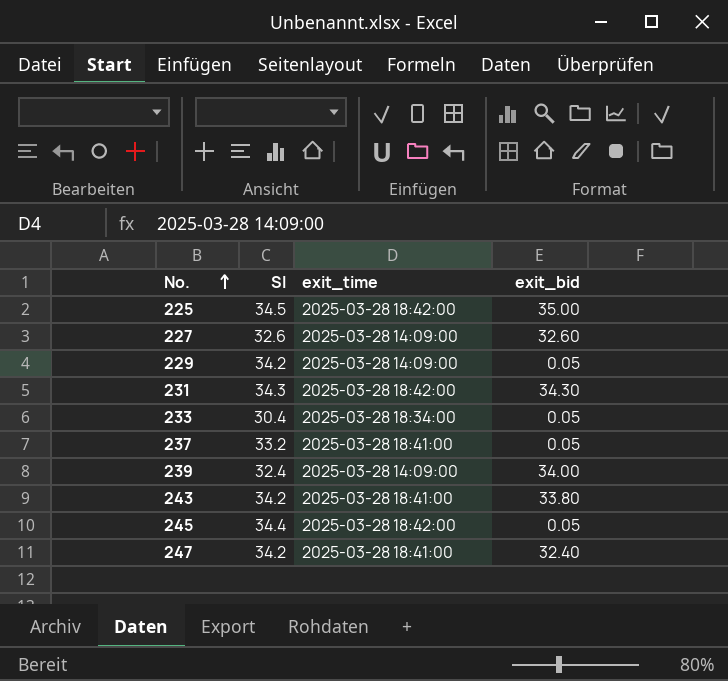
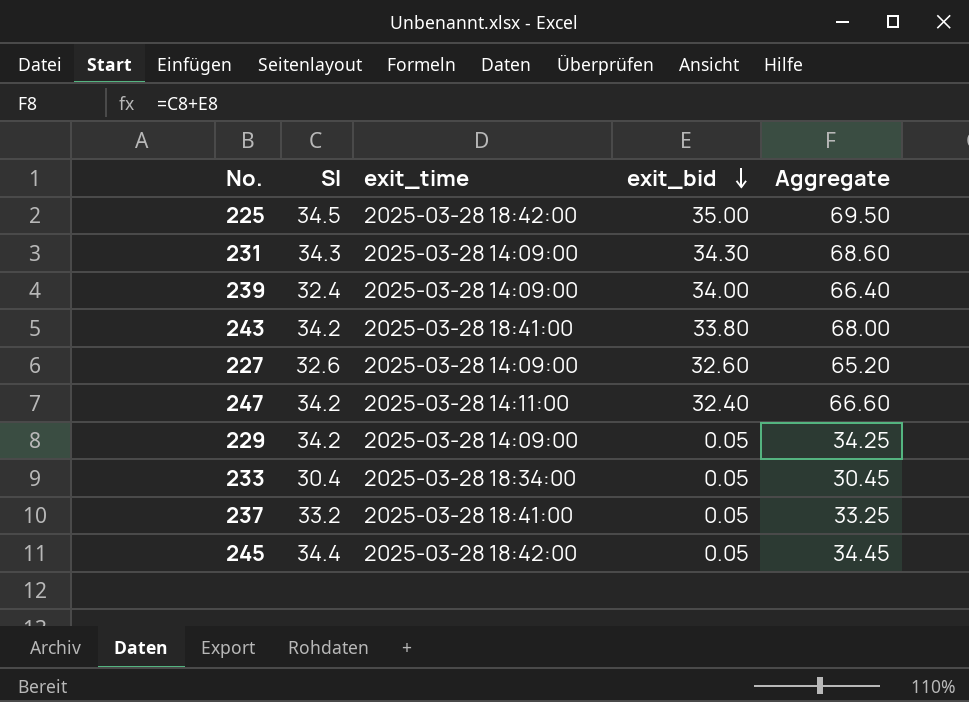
row order: No. ascending -> exit_bid descending
column Aggregate | formula: none -> [Sl] + [exit_bid]
231 | exit_time: 2025-03-28 18:42:00 -> 2025-03-28 14:09:00
247 | exit_time: 2025-03-28 18:41:00 -> 2025-03-28 14:11:00

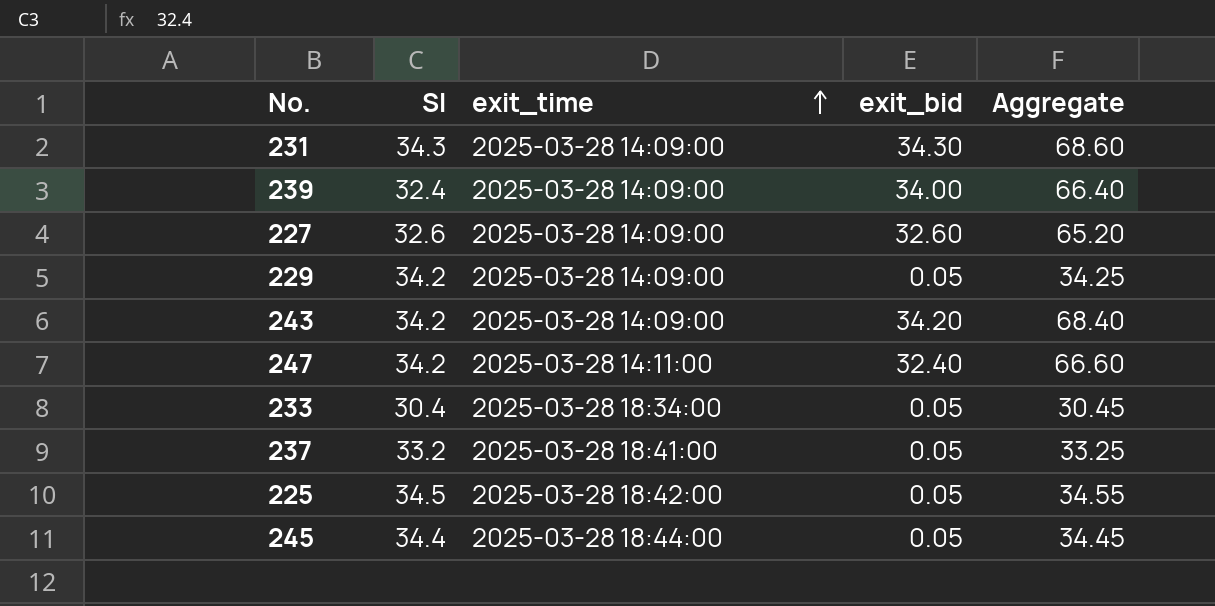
row order: exit_bid descending -> exit_time ascending
243 | exit_time: 2025-03-28 18:41:00 -> 2025-03-28 14:09:00
243 | exit_bid: 33.80 -> 34.20
243 | Aggregate: 68.00 -> 68.40
225 | exit_bid: 35.00 -> 0.05
225 | Aggregate: 69.50 -> 34.55
245 | exit_time: 2025-03-28 18:42:00 -> 2025-03-28 18:44:00

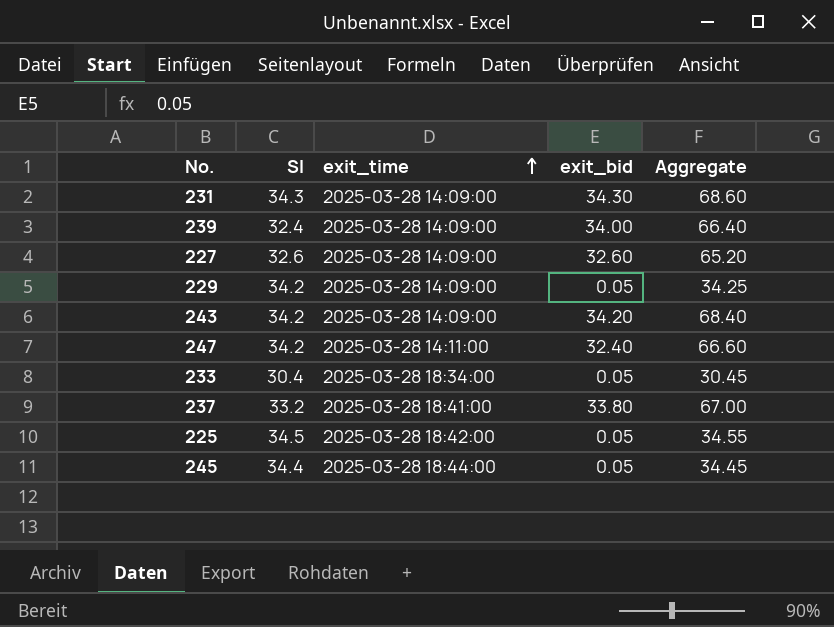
237 | exit_bid: 0.05 -> 33.80
237 | Aggregate: 33.25 -> 67.00

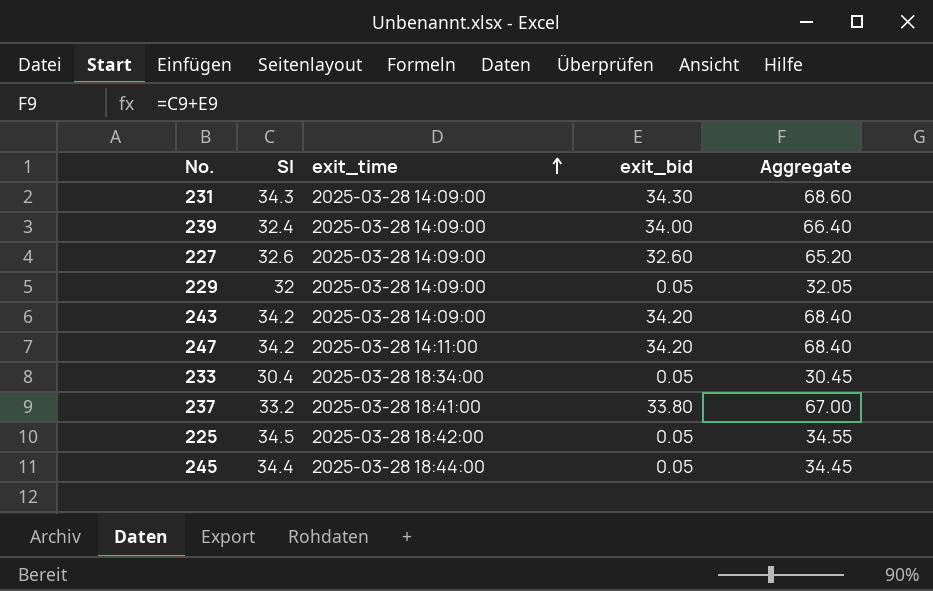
229 | Sl: 34.2 -> 32
229 | Aggregate: 34.25 -> 32.05
247 | exit_bid: 32.40 -> 34.20
247 | Aggregate: 66.60 -> 68.40

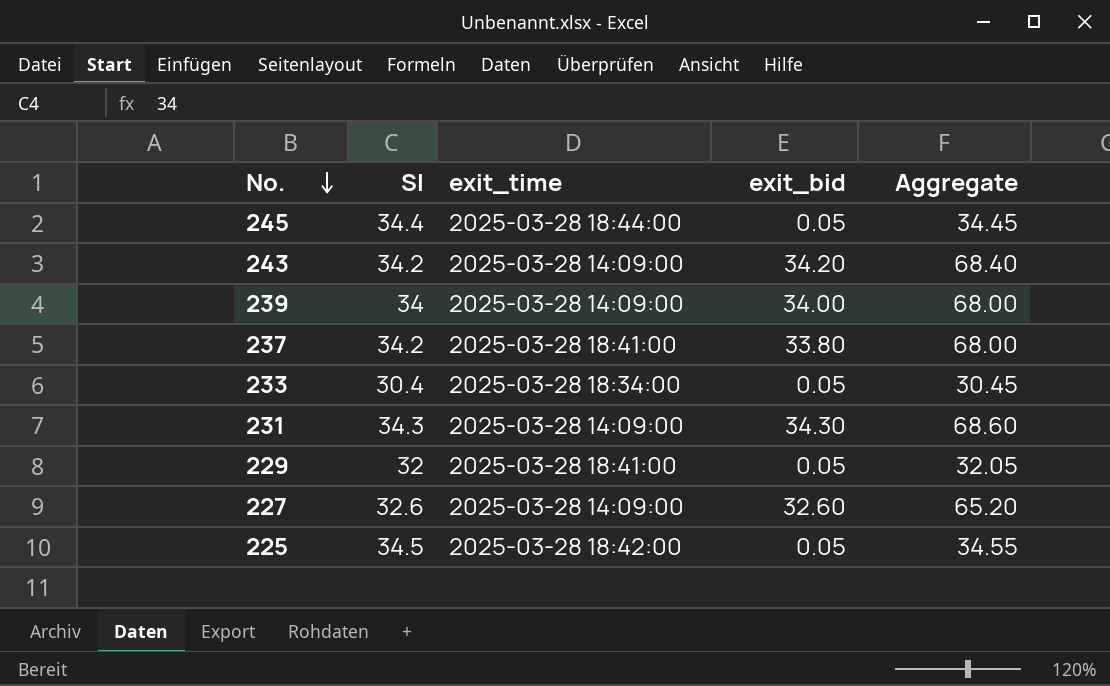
row order: exit_time ascending -> No. descending
row 247: 34.2 | 2025-03-28 14:11:00 | 34.20 | 68.40 -> none
239 | Sl: 32.4 -> 34
239 | Aggregate: 66.40 -> 68.00
237 | Sl: 33.2 -> 34.2
237 | Aggregate: 67.00 -> 68.00
229 | exit_time: 2025-03-28 14:09:00 -> 2025-03-28 18:41:00

